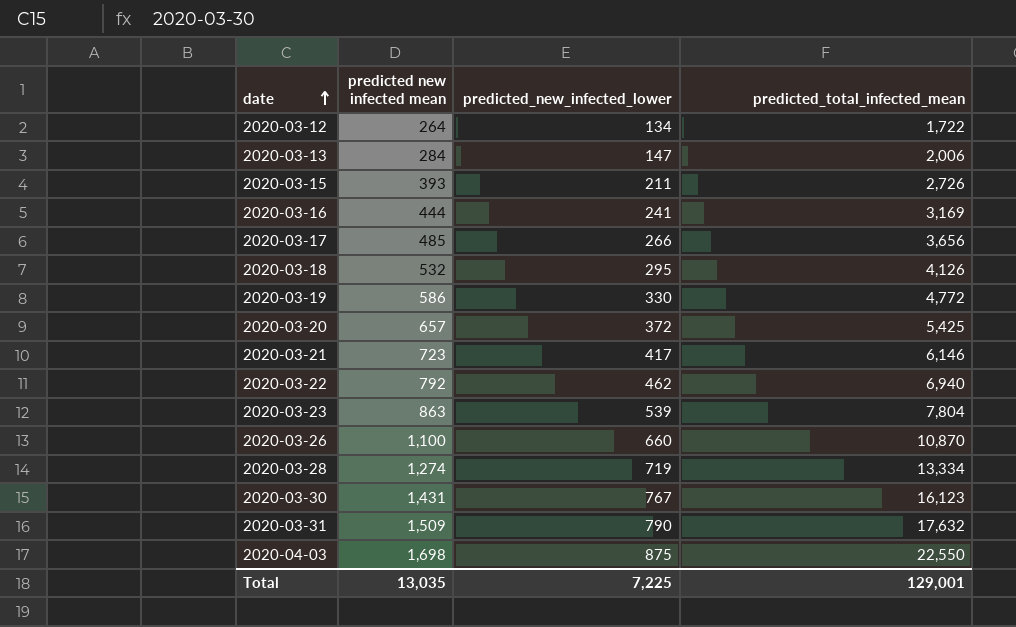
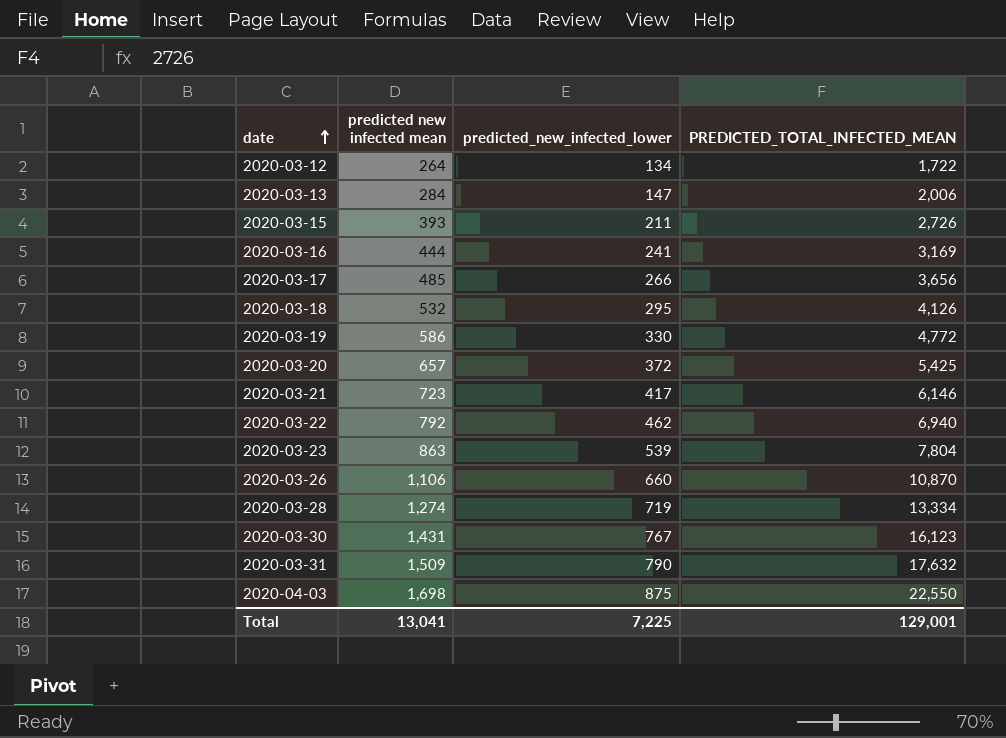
column name: predicted_total_infected_mean -> PREDICTED_TOTAL_INFECTED_MEAN
2020-03-26 | predicted new infected mean: 1,100 -> 1,106
Total | predicted new infected mean: 13,035 -> 13,041

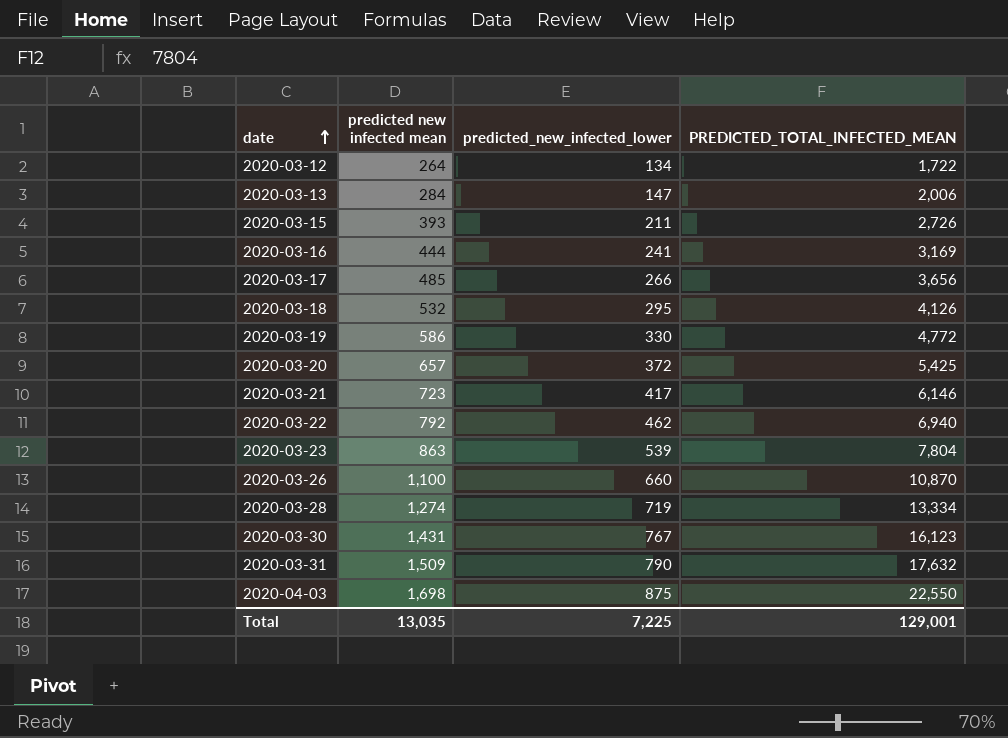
2020-03-26 | predicted new infected mean: 1,106 -> 1,100
Total | predicted new infected mean: 13,041 -> 13,035

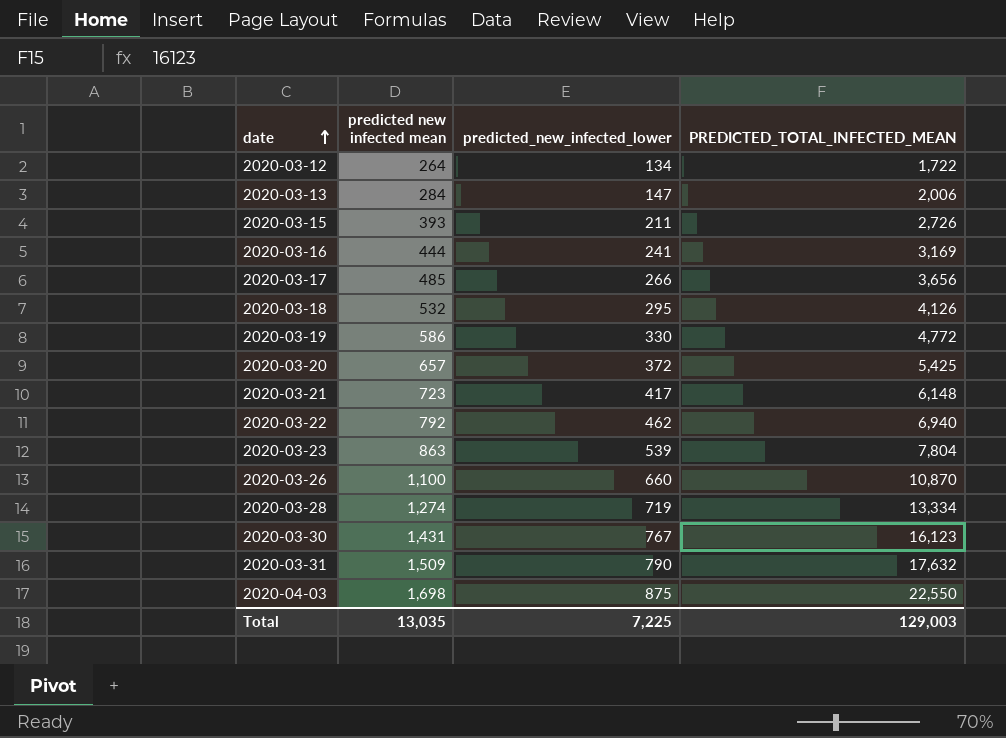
2020-03-21 | PREDICTED_TOTAL_INFECTED_MEAN: 6,146 -> 6,148
Total | PREDICTED_TOTAL_INFECTED_MEAN: 129,001 -> 129,003

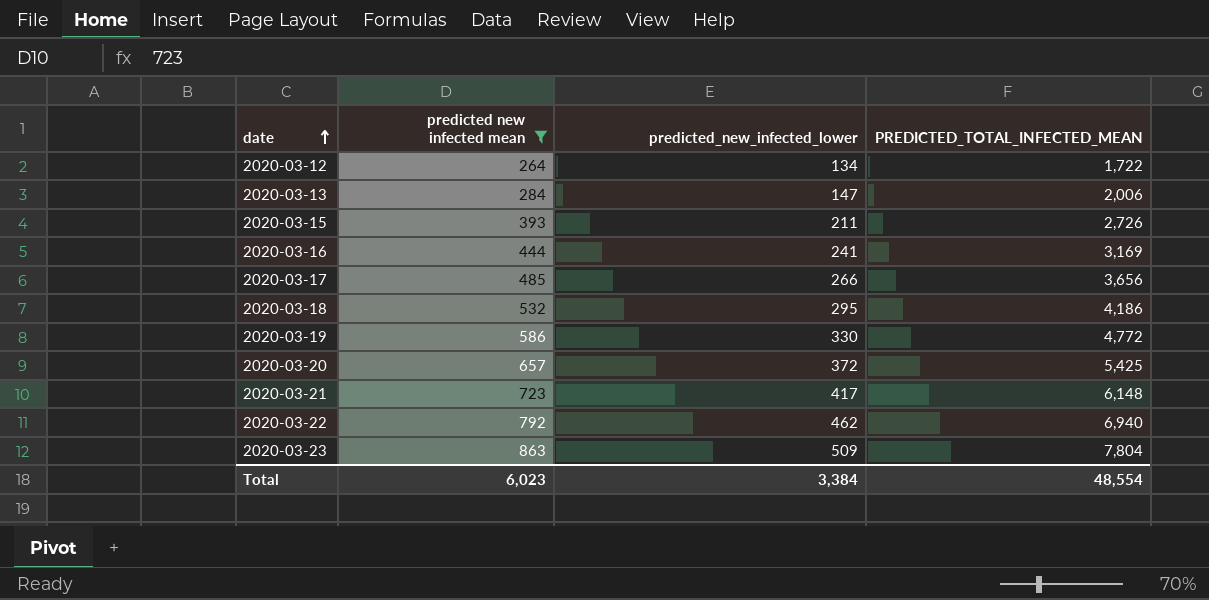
filter: none -> predicted new infected mean <= 863
2020-03-18 | PREDICTED_TOTAL_INFECTED_MEAN: 4,126 -> 4,186
2020-03-23 | predicted_new_infected_lower: 539 -> 509
Total | predicted new infected mean: 13,035 -> 6,023
Total | predicted_new_infected_lower: 7,225 -> 3,384
Total | PREDICTED_TOTAL_INFECTED_MEAN: 129,003 -> 48,554

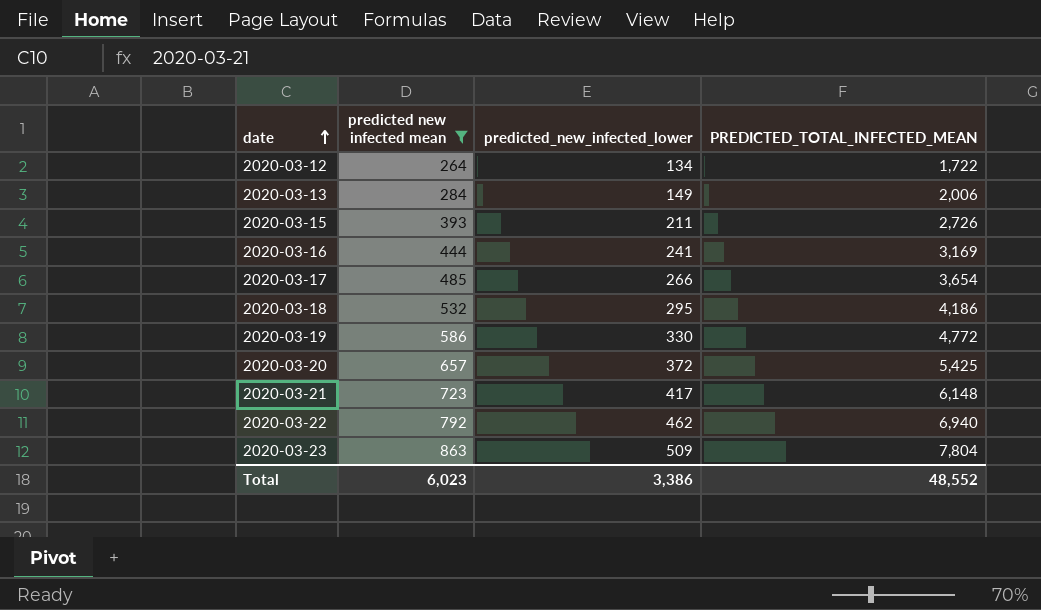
2020-03-13 | predicted_new_infected_lower: 147 -> 149
2020-03-17 | PREDICTED_TOTAL_INFECTED_MEAN: 3,656 -> 3,654
Total | predicted_new_infected_lower: 3,384 -> 3,386
Total | PREDICTED_TOTAL_INFECTED_MEAN: 48,554 -> 48,552

